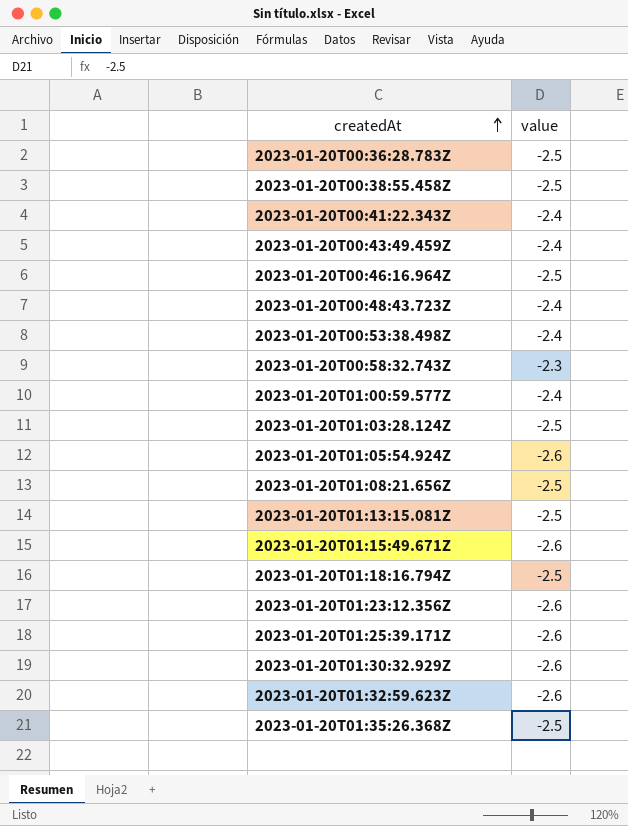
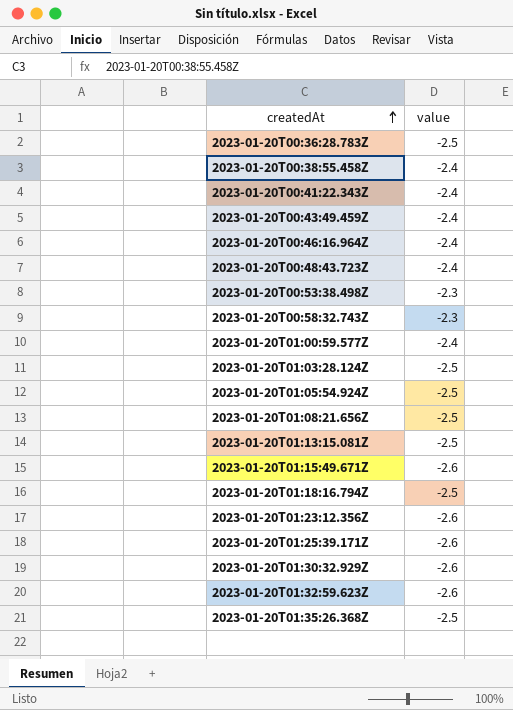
2023-01-20T00:38:55.458Z | value: -2.5 -> -2.4
2023-01-20T00:46:16.964Z | value: -2.5 -> -2.4
2023-01-20T00:53:38.498Z | value: -2.4 -> -2.3
2023-01-20T01:05:54.924Z | value: -2.6 -> -2.5

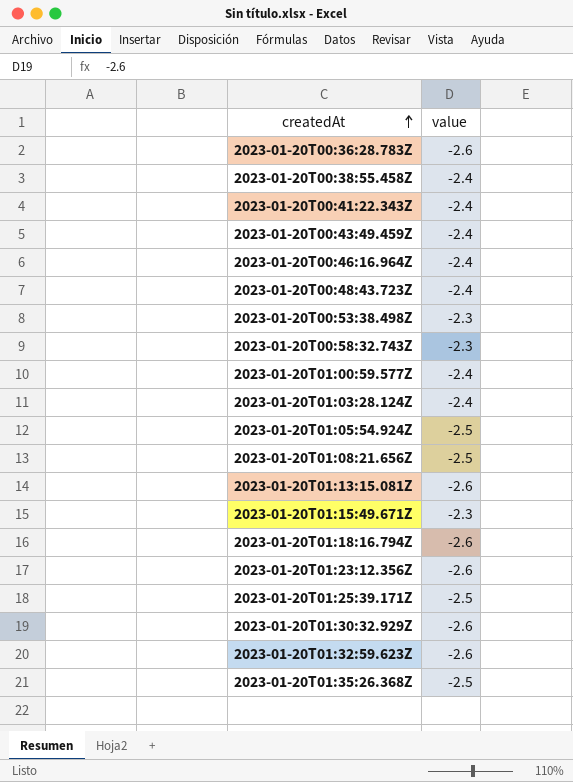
2023-01-20T00:36:28.783Z | value: -2.5 -> -2.6
2023-01-20T01:03:28.124Z | value: -2.5 -> -2.4
2023-01-20T01:13:15.081Z | value: -2.5 -> -2.6
2023-01-20T01:15:49.671Z | value: -2.6 -> -2.3
2023-01-20T01:18:16.794Z | value: -2.5 -> -2.6
2023-01-20T01:25:39.171Z | value: -2.6 -> -2.5

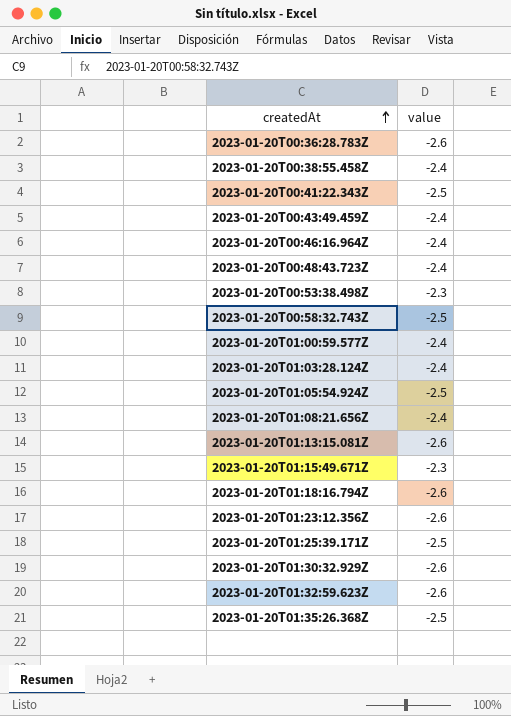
2023-01-20T00:41:22.343Z | value: -2.4 -> -2.5
2023-01-20T00:58:32.743Z | value: -2.3 -> -2.5
2023-01-20T01:08:21.656Z | value: -2.5 -> -2.4

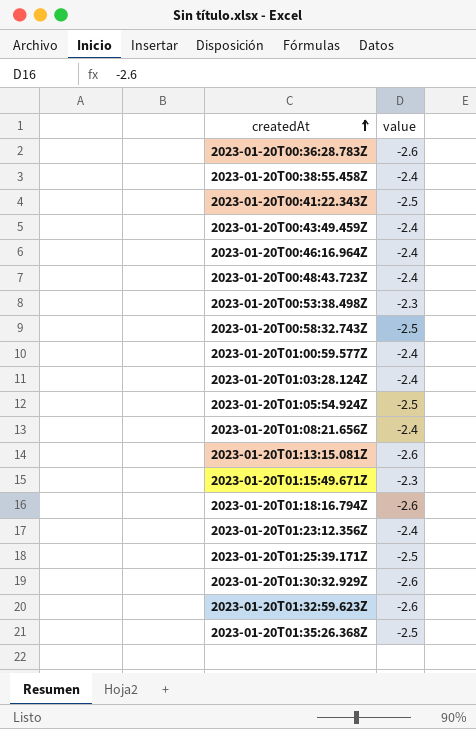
2023-01-20T01:23:12.356Z | value: -2.6 -> -2.4

